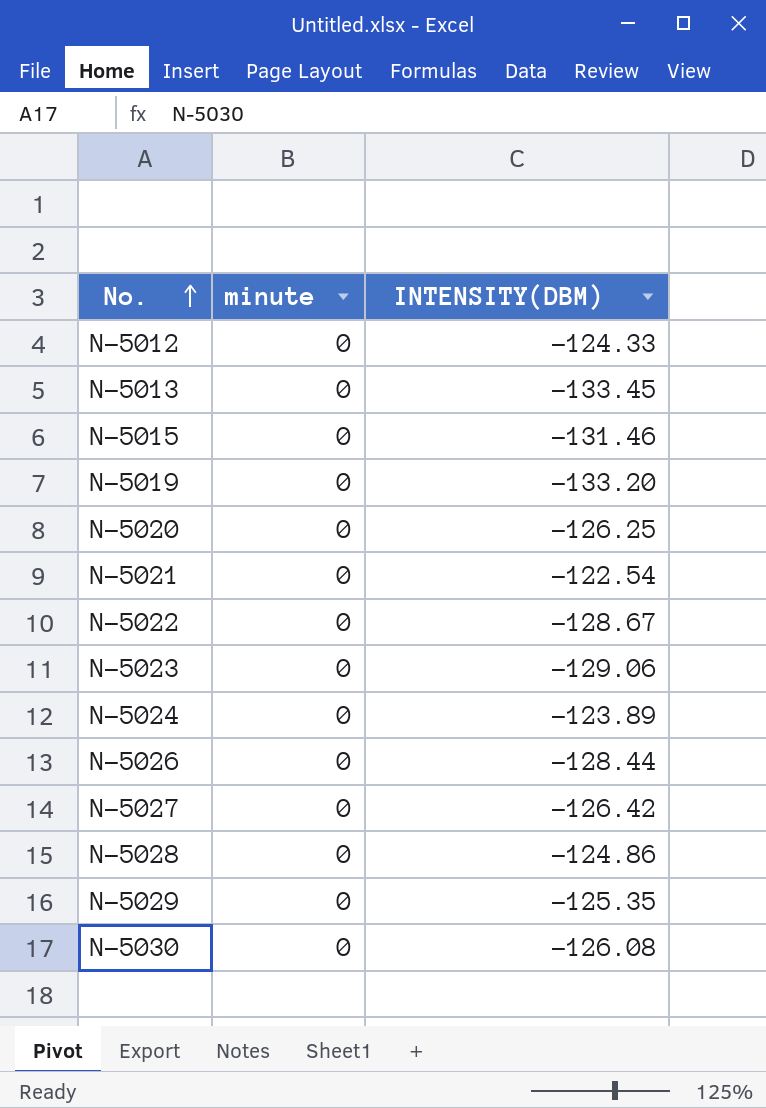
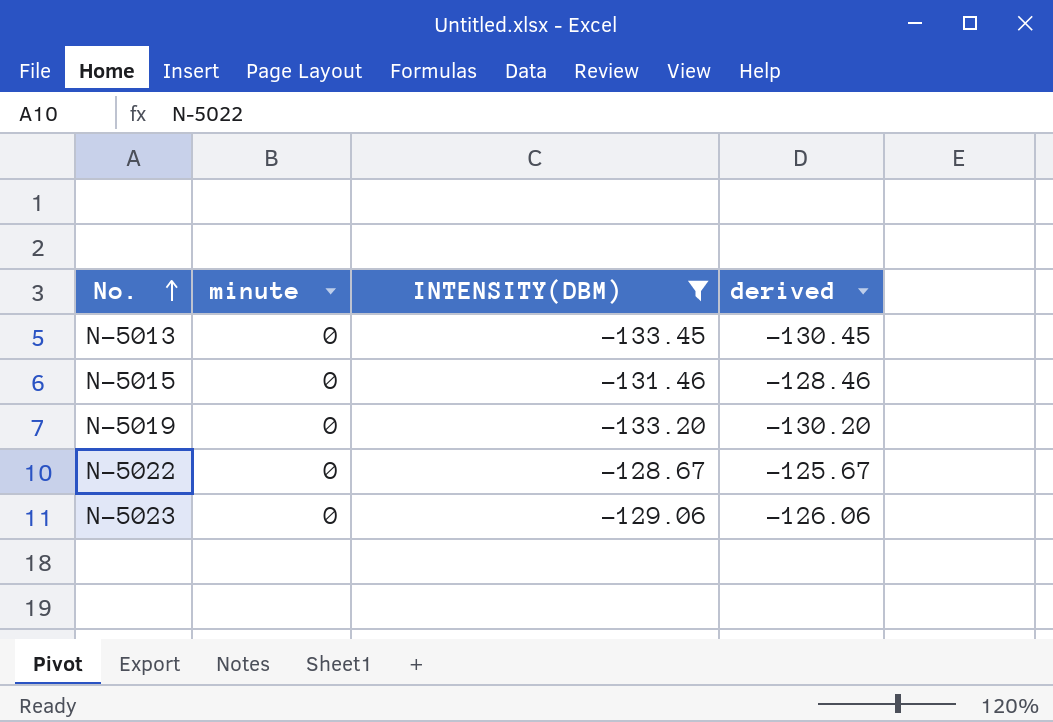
filter: none -> INTENSITY(DBM) <= -128.67
column derived | formula: none -> [INTENSITY(DBM)] + 3

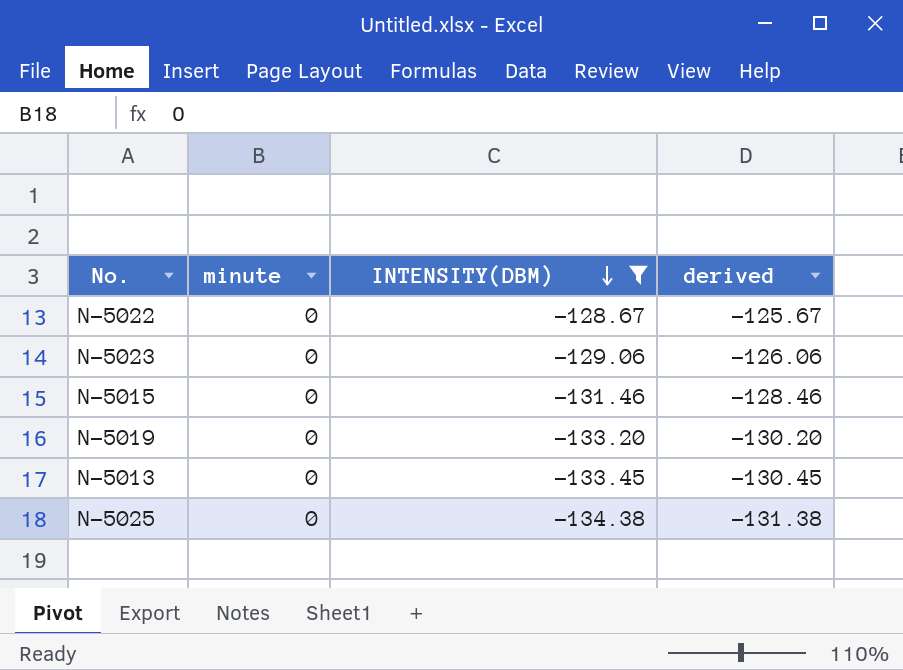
row order: No. ascending -> INTENSITY(DBM) descending
row N-5025: none -> 0 | -134.38 | -131.38

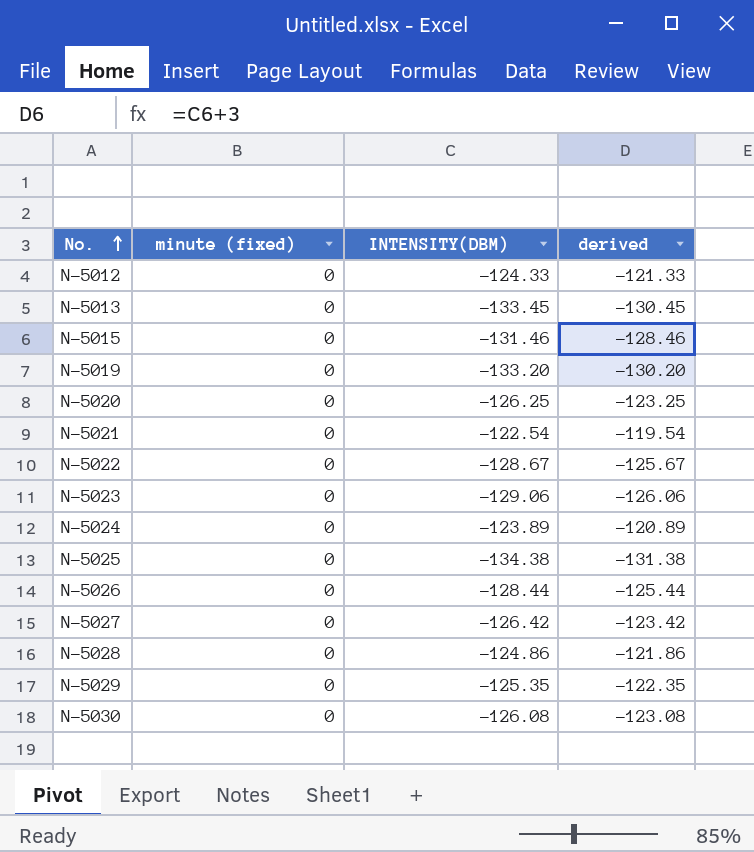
filter: INTENSITY(DBM) <= -128.67 -> none
row order: INTENSITY(DBM) descending -> No. ascending
column name: minute -> minute (fixed)

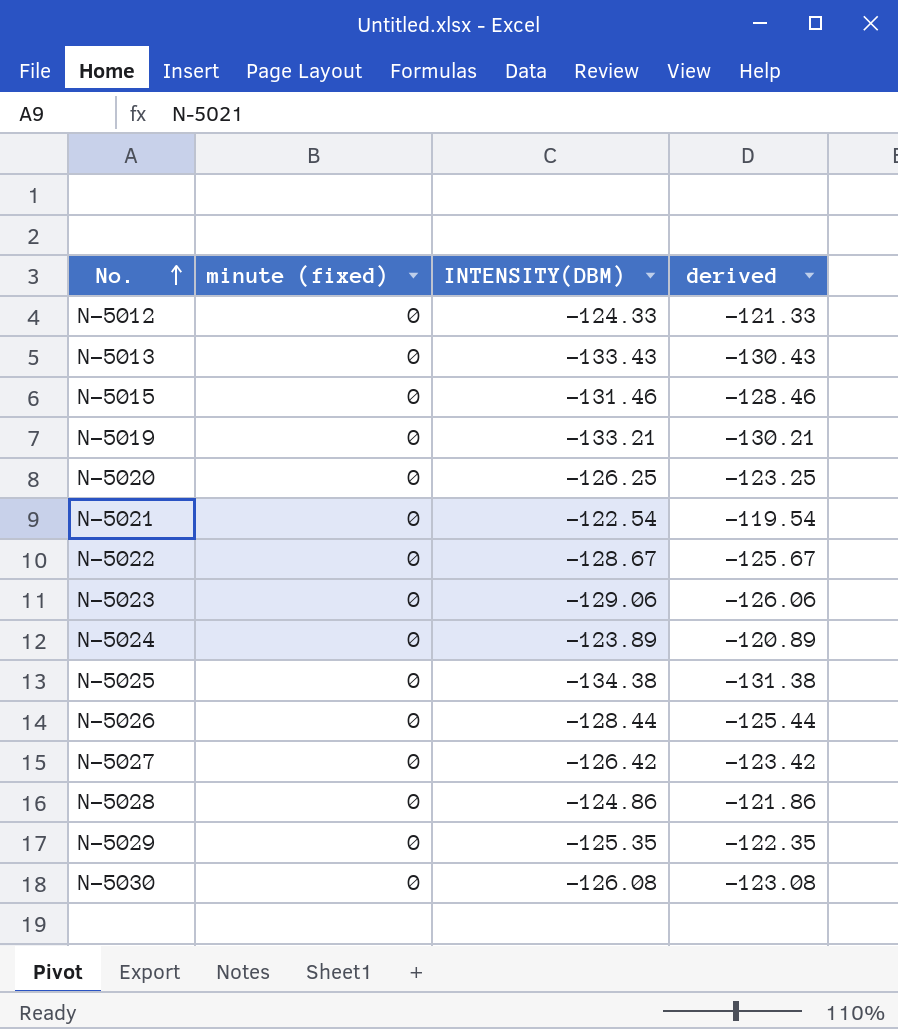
N-5013 | INTENSITY(DBM): -133.45 -> -133.43
N-5013 | derived: -130.45 -> -130.43
N-5019 | INTENSITY(DBM): -133.20 -> -133.21
N-5019 | derived: -130.20 -> -130.21

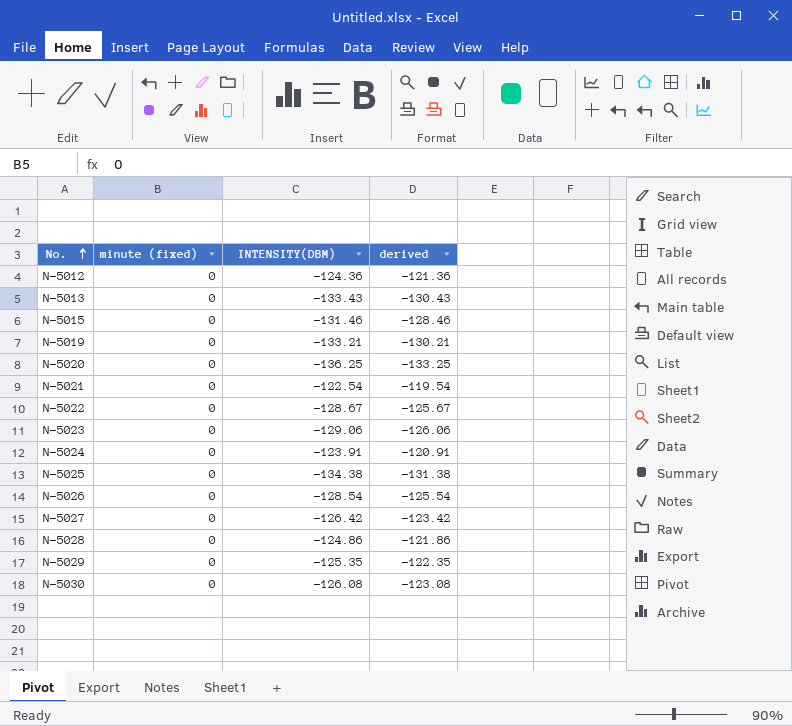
N-5012 | INTENSITY(DBM): -124.33 -> -124.36
N-5012 | derived: -121.33 -> -121.36
N-5020 | INTENSITY(DBM): -126.25 -> -136.25
N-5020 | derived: -123.25 -> -133.25
N-5024 | INTENSITY(DBM): -123.89 -> -123.91
N-5024 | derived: -120.89 -> -120.91
N-5026 | INTENSITY(DBM): -128.44 -> -128.54
N-5026 | derived: -125.44 -> -125.54

